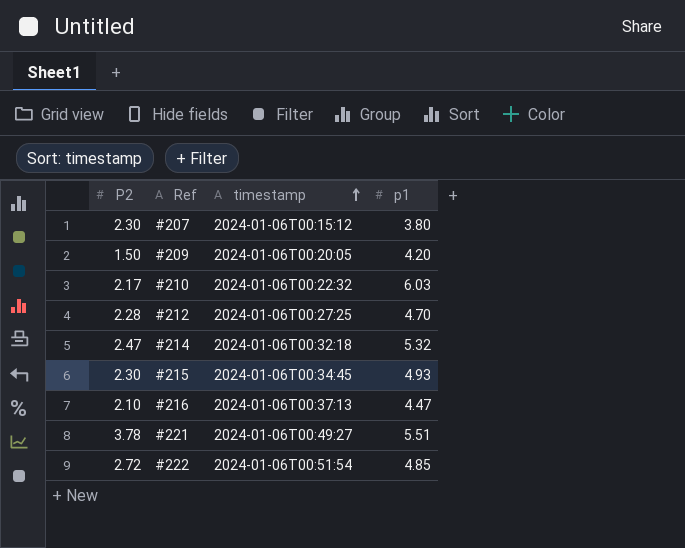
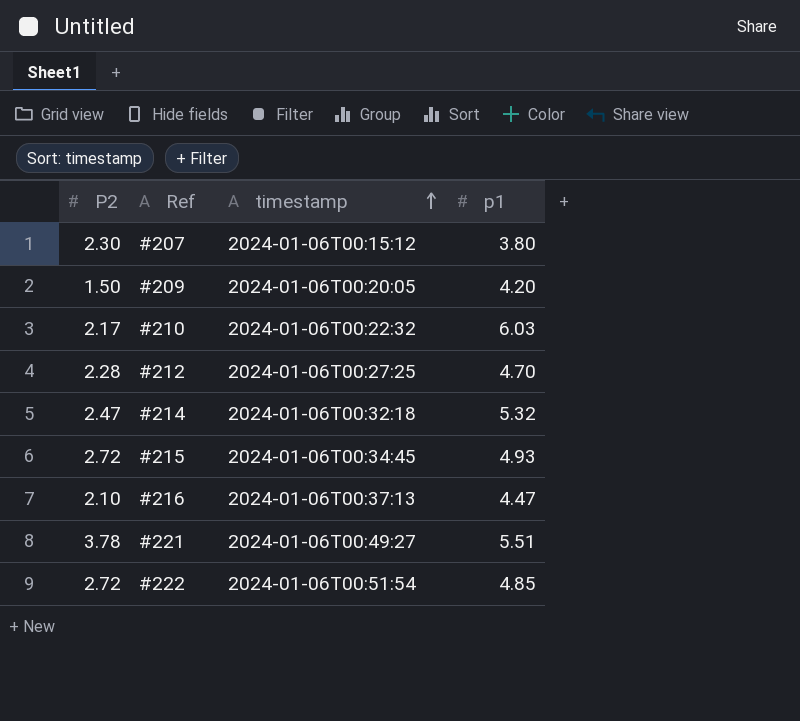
#215 | P2: 2.30 -> 2.72

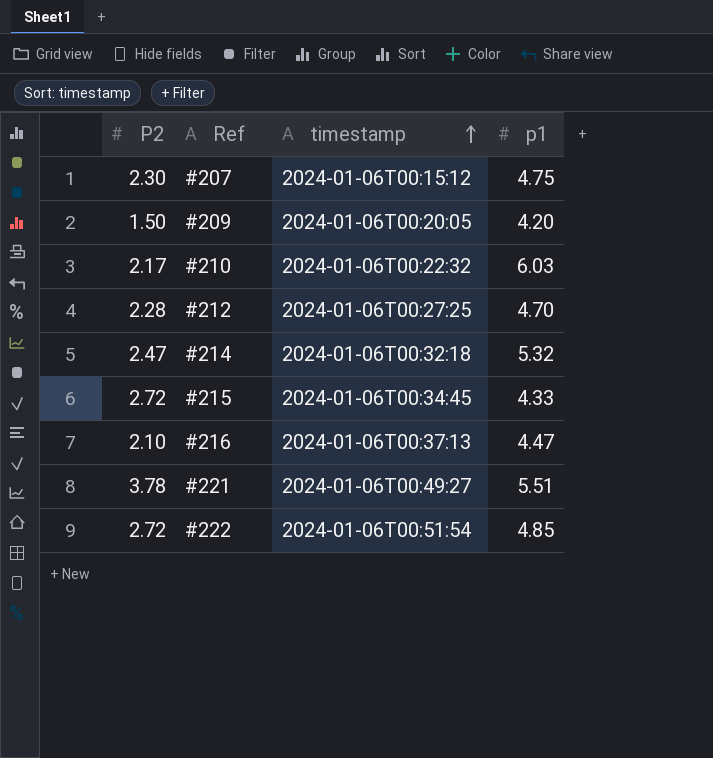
#207 | p1: 3.80 -> 4.75
#215 | p1: 4.93 -> 4.33

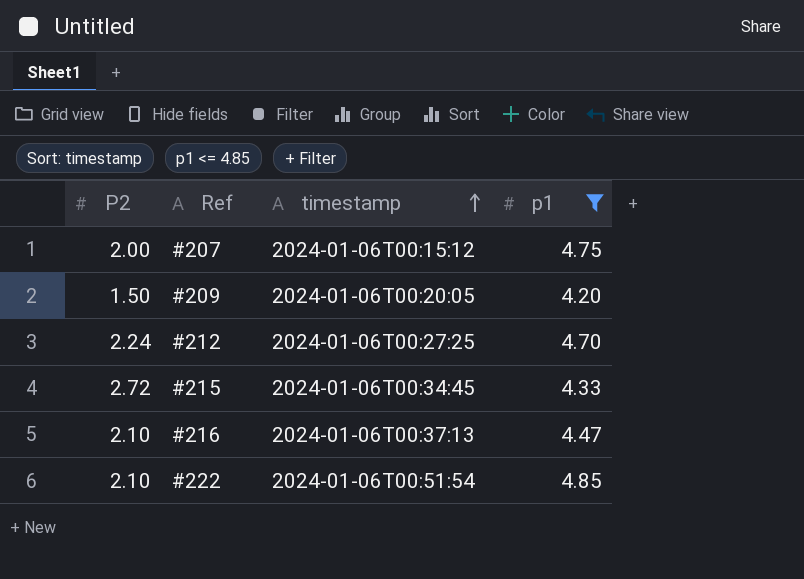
filter: none -> p1 <= 4.85
#207 | P2: 2.30 -> 2.00
#212 | P2: 2.28 -> 2.24
#222 | P2: 2.72 -> 2.10

